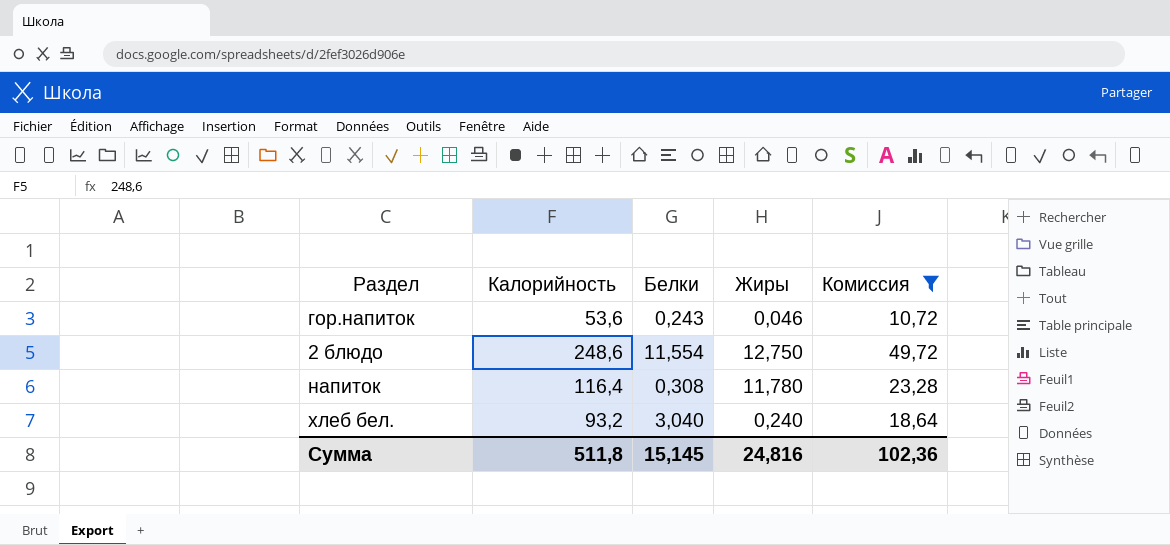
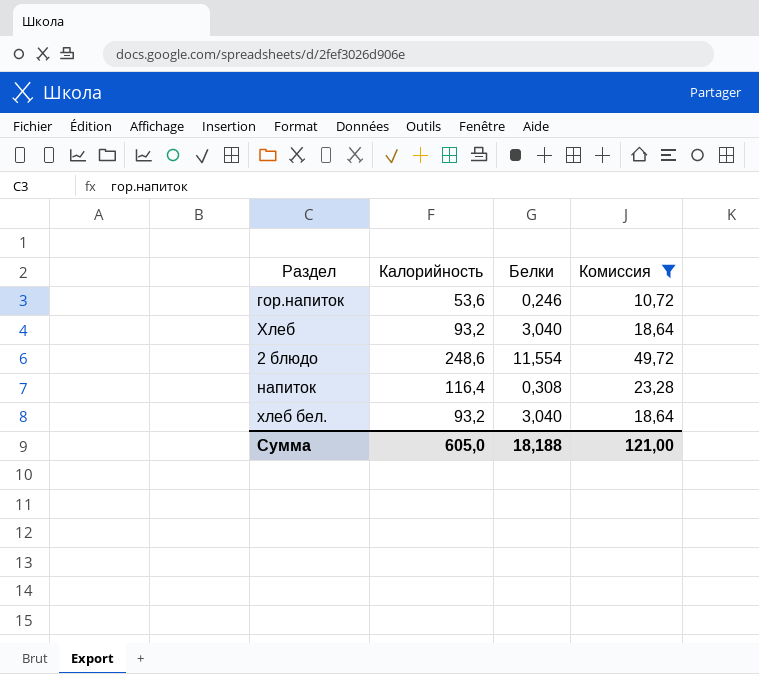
column Жиры | position: 4 -> none
гор.напиток | Белки: 0,243 -> 0,246
row Хлеб: none -> 93,2 | 3,040 | 18,64
Сумма | Калорийность: 511,8 -> 605,0
Сумма | Белки: 15,145 -> 18,188
Сумма | Комиссия: 102,36 -> 121,00

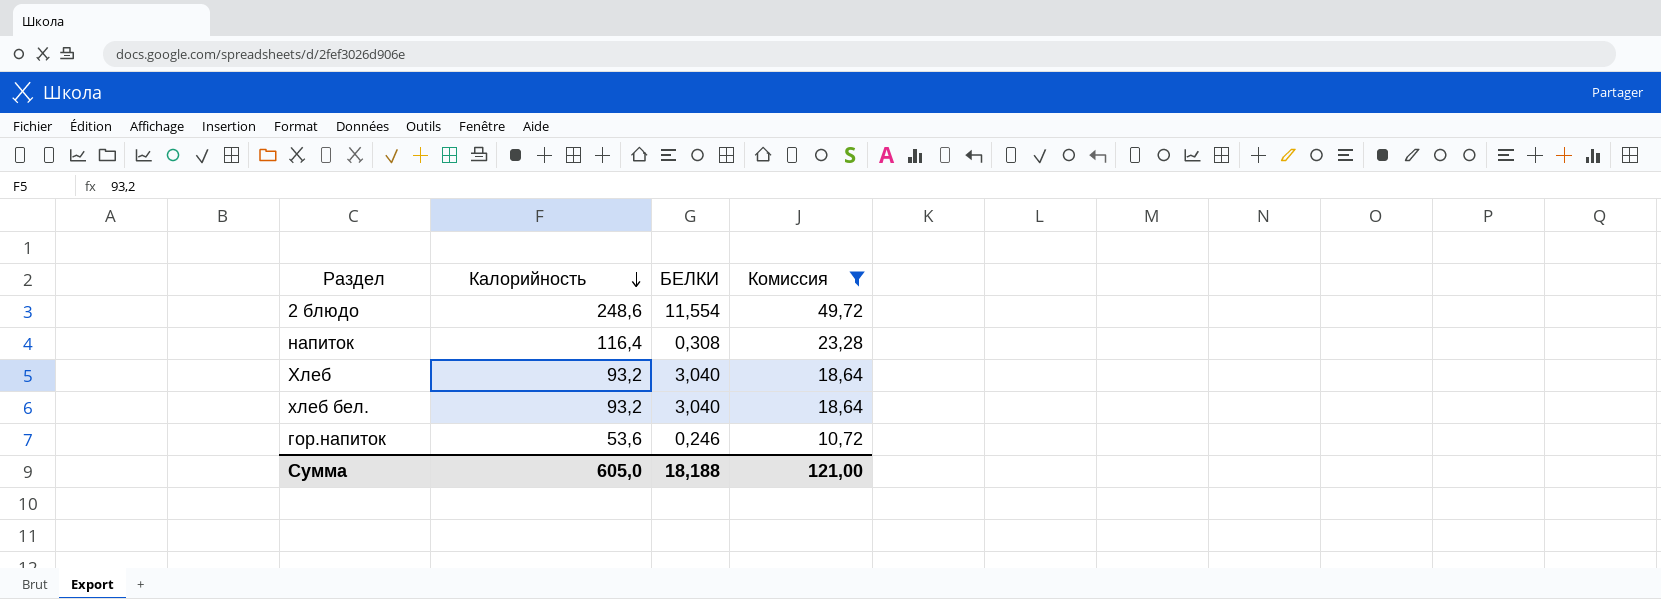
row order: none -> Калорийность descending
column name: Белки -> БЕЛКИ

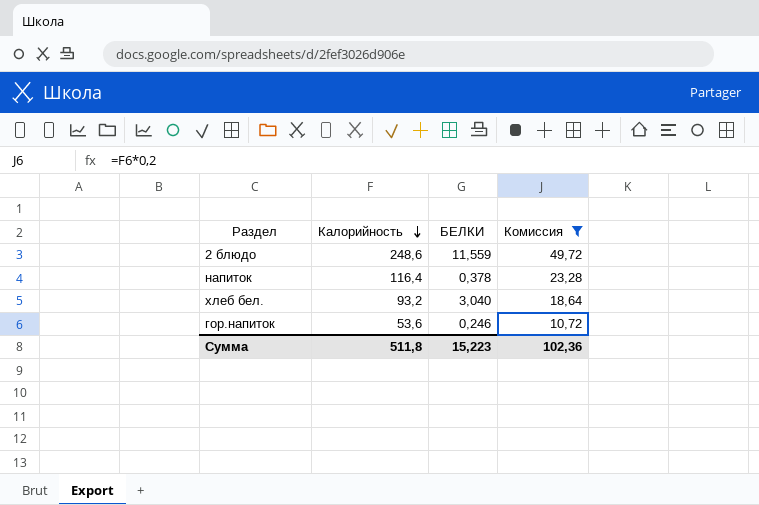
row Хлеб: 93,2 | 3,040 | 18,64 -> none
2 блюдо | БЕЛКИ: 11,554 -> 11,559
напиток | БЕЛКИ: 0,308 -> 0,378
Сумма | Калорийность: 605,0 -> 511,8
Сумма | БЕЛКИ: 18,188 -> 15,223
Сумма | Комиссия: 121,00 -> 102,36

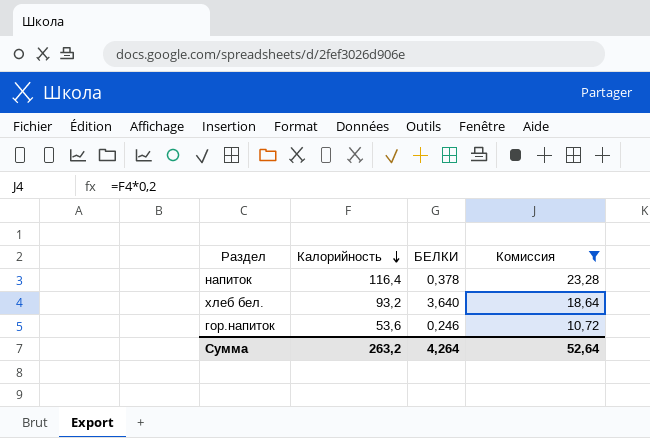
row 2 блюдо: 248,6 | 11,559 | 49,72 -> none
хлеб бел. | БЕЛКИ: 3,040 -> 3,640
Сумма | Калорийность: 511,8 -> 263,2
Сумма | БЕЛКИ: 15,223 -> 4,264
Сумма | Комиссия: 102,36 -> 52,64

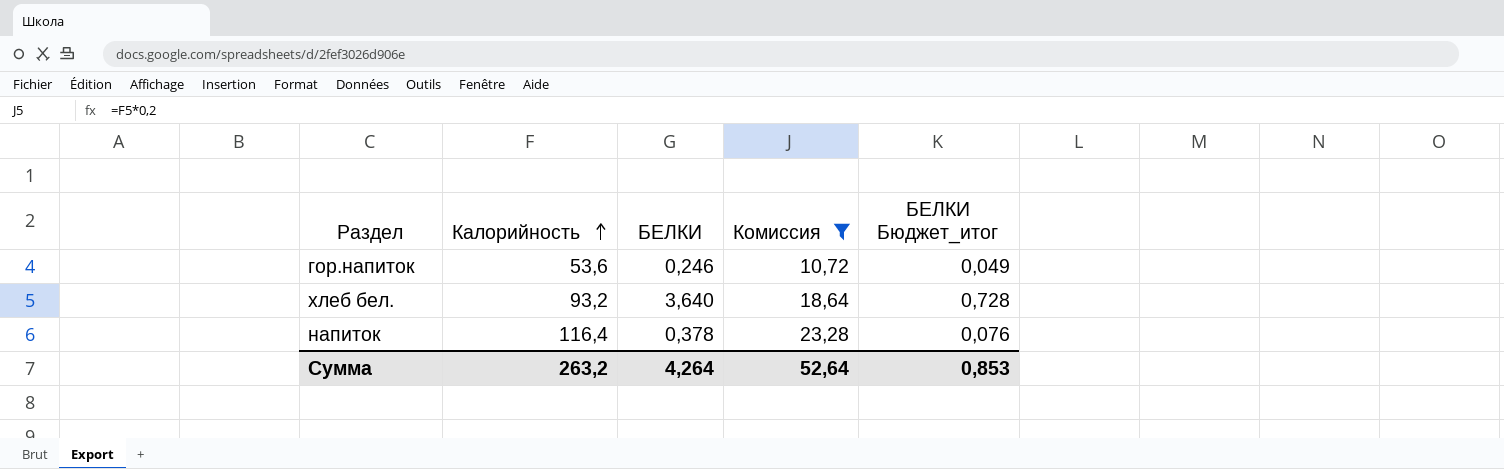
row order: Калорийность descending -> Калорийность ascending
column БЕЛКИ Бюджет_итог | formula: none -> [БЕЛКИ] * 0,2

